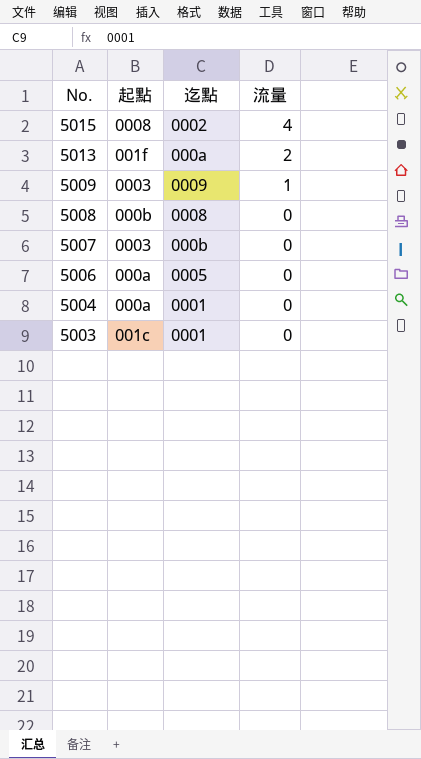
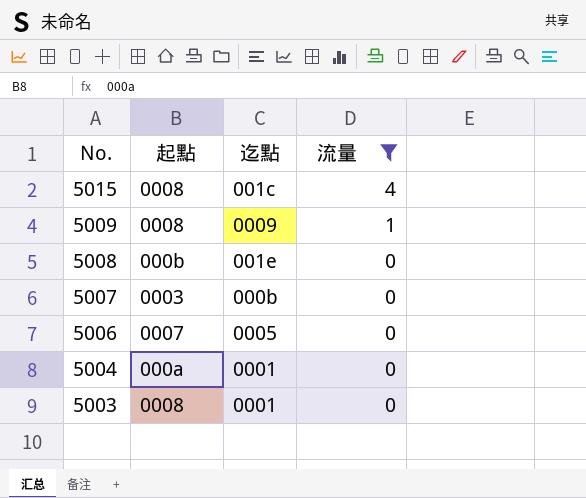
filter: none -> 流量 != 2
5015 | 迄點: 0002 -> 001c
5009 | 起點: 0003 -> 0008
5008 | 迄點: 0008 -> 001e
5006 | 起點: 000a -> 0007
5003 | 起點: 001c -> 0008

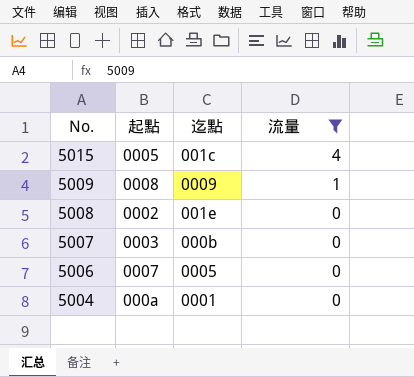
row 5003: 0008 | 0001 | 0 -> none
5015 | 起點: 0008 -> 0005
5008 | 起點: 000b -> 0002

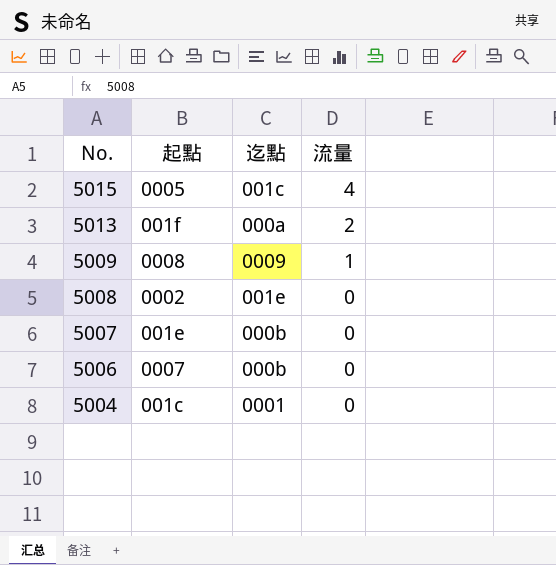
filter: 流量 != 2 -> none
5007 | 起點: 0003 -> 001e
5006 | 迄點: 0005 -> 000b
5004 | 起點: 000a -> 001c

